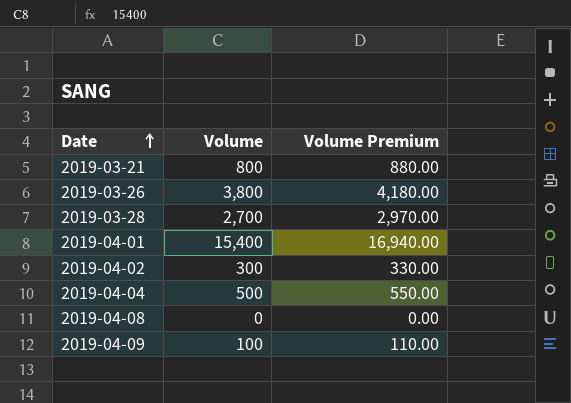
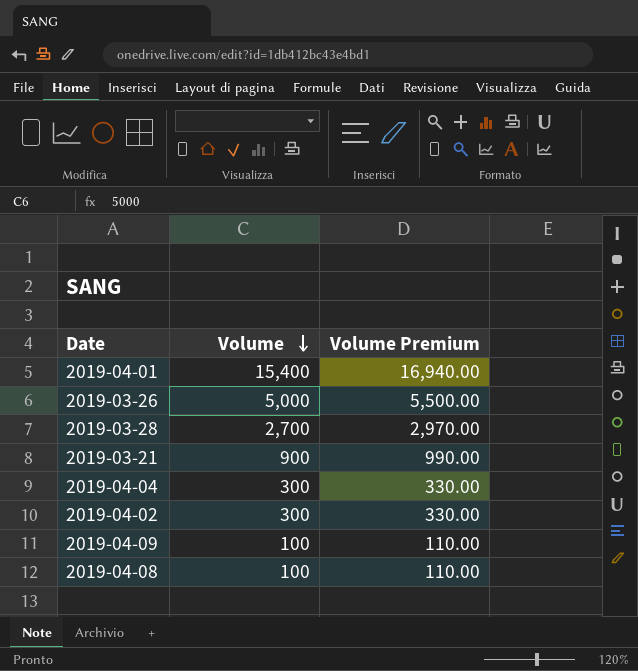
row order: Date ascending -> Volume descending
2019-03-26 | Volume: 3,800 -> 5,000
2019-03-26 | Volume Premium: 4,180.00 -> 5,500.00
2019-03-21 | Volume: 800 -> 900
2019-03-21 | Volume Premium: 880.00 -> 990.00
2019-04-04 | Volume: 500 -> 300
2019-04-04 | Volume Premium: 550.00 -> 330.00
2019-04-08 | Volume: 0 -> 100
2019-04-08 | Volume Premium: 0.00 -> 110.00

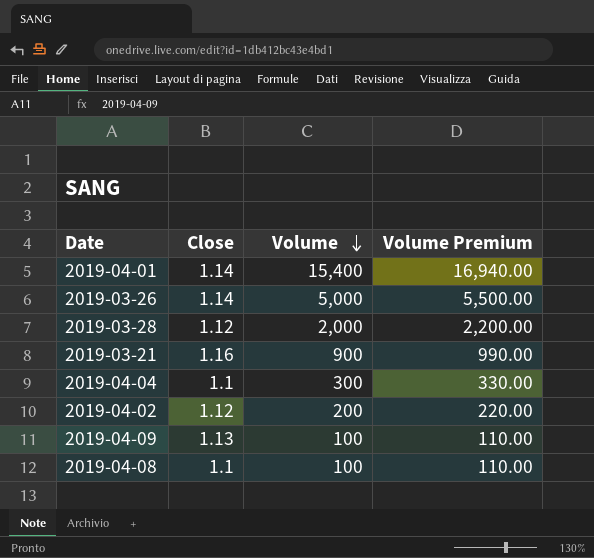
column Close | position: none -> 2
2019-03-28 | Volume: 2,700 -> 2,000
2019-03-28 | Volume Premium: 2,970.00 -> 2,200.00
2019-04-02 | Volume: 300 -> 200
2019-04-02 | Volume Premium: 330.00 -> 220.00

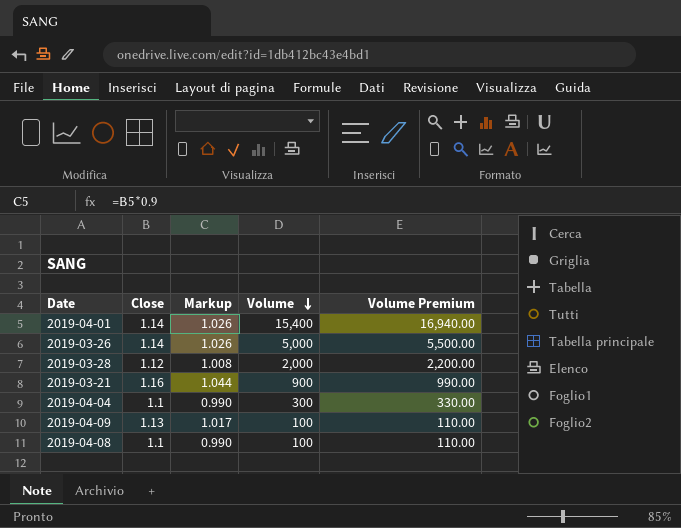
column Markup | formula: none -> [Close] * 0.9
row 2019-04-02: 1.12 | 200 | 220.00 -> none

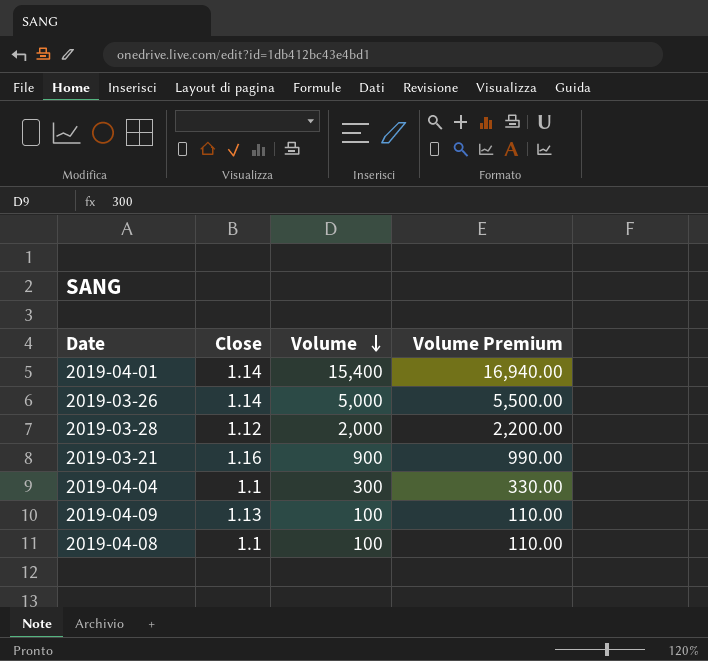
column Markup | formula: [Close] * 0.9 -> none

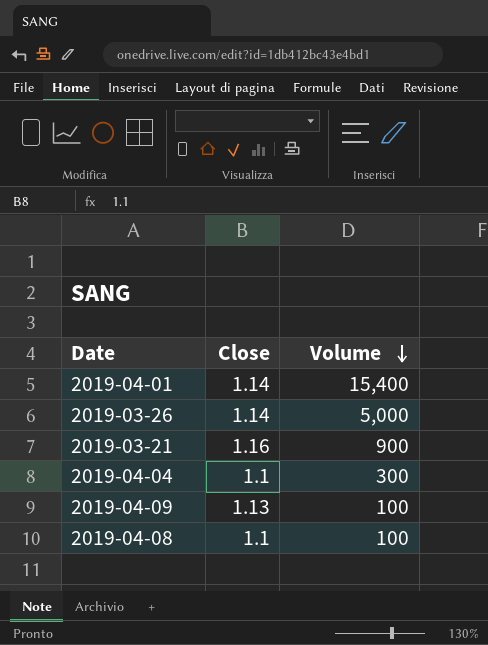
column Volume Premium | formula: [Volume] * 1.1 -> none
row 2019-03-28: 1.12 | 2,000 | 2,200.00 -> none

